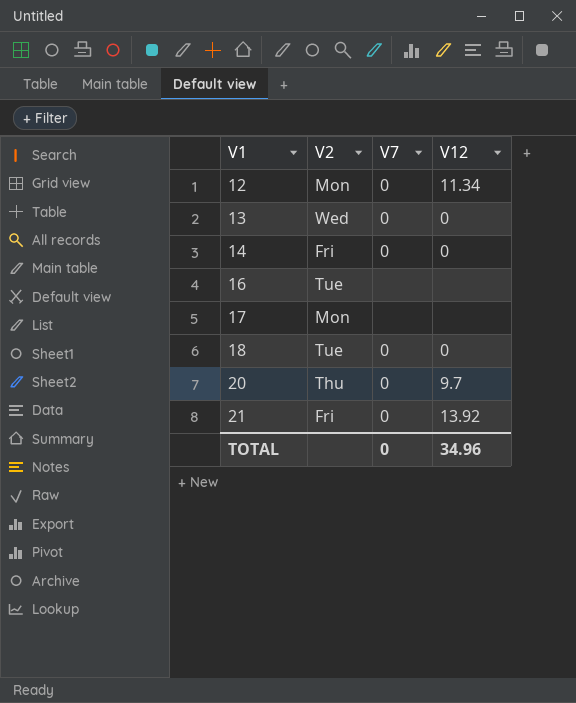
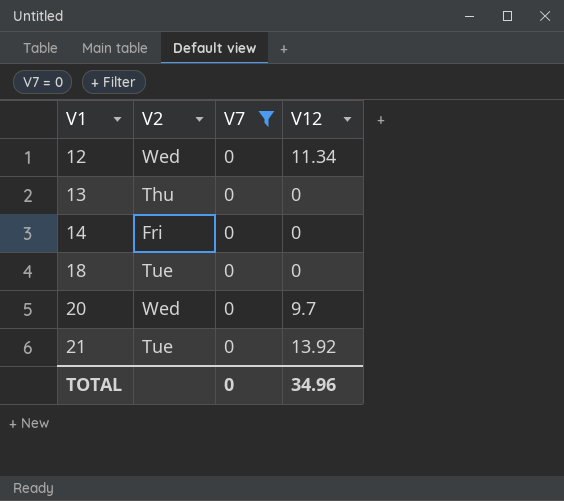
filter: none -> V7 = 0
12 | V2: Mon -> Wed
13 | V2: Wed -> Thu
20 | V2: Thu -> Wed
21 | V2: Fri -> Tue

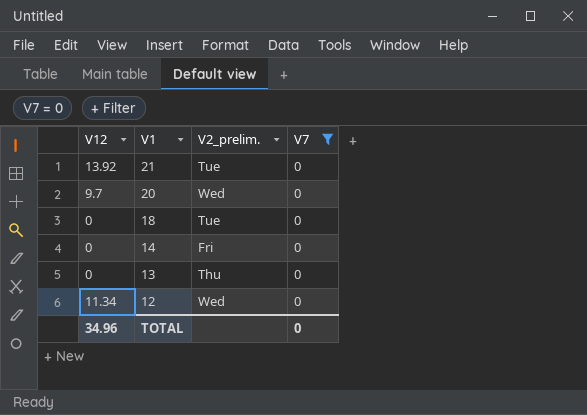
row order: V1 ascending -> V1 descending
column V12 | position: 4 -> 1
column name: V2 -> V2_prelim.

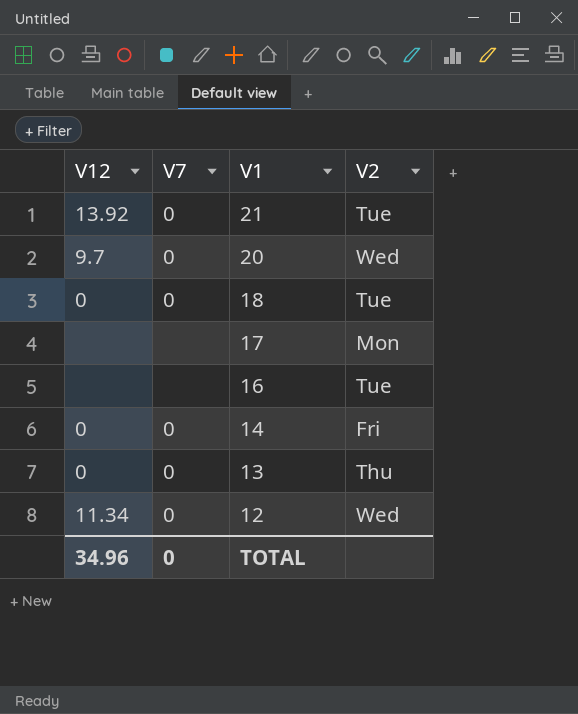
filter: V7 = 0 -> none
column V7 | position: 4 -> 2
column name: V2_prelim. -> V2

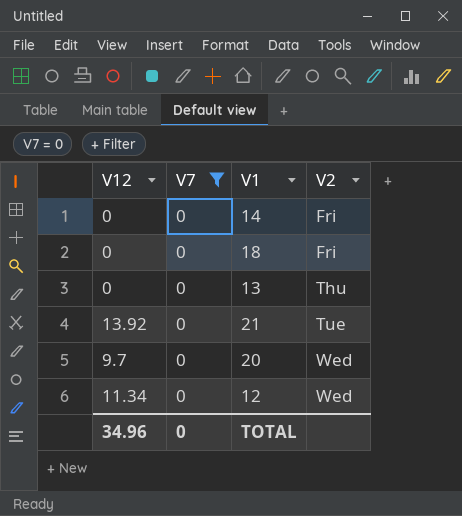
filter: none -> V7 = 0
row order: V1 descending -> V2 ascending
18 | V2: Tue -> Fri

